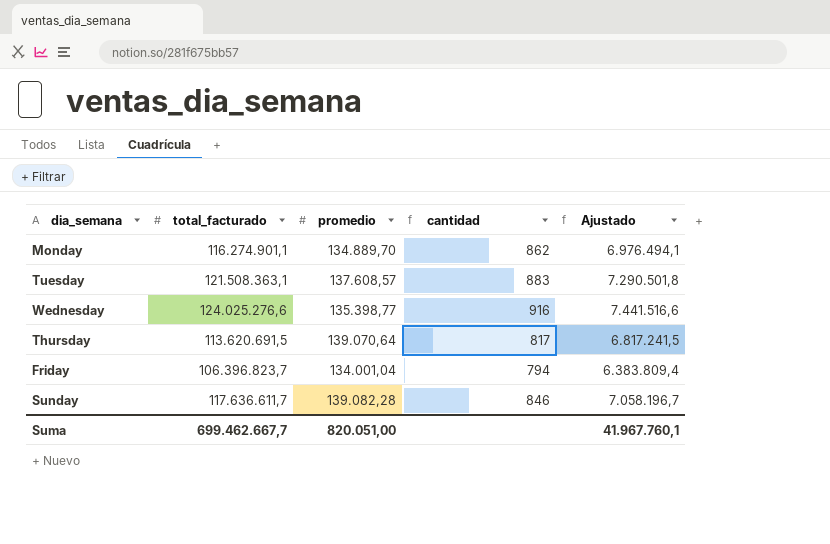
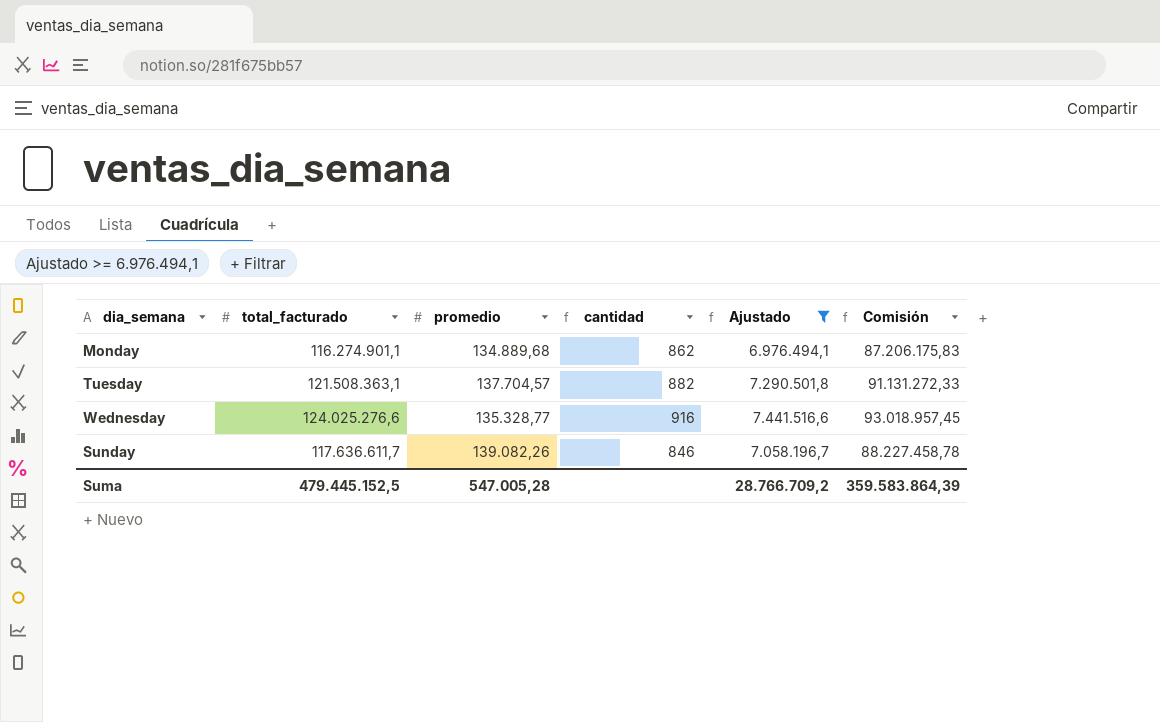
filter: none -> Ajustado >= 6.976.494,1
column Comisión | formula: none -> [total_facturado] * 0,75
Monday | promedio: 134.889,70 -> 134.889,68
Tuesday | promedio: 137.608,57 -> 137.704,57
Tuesday | cantidad: 883 -> 882
Wednesday | promedio: 135.398,77 -> 135.328,77
Sunday | promedio: 139.082,28 -> 139.082,26
Suma | total_facturado: 699.462.667,7 -> 479.445.152,5
Suma | promedio: 820.051,00 -> 547.005,28
Suma | Ajustado: 41.967.760,1 -> 28.766.709,2

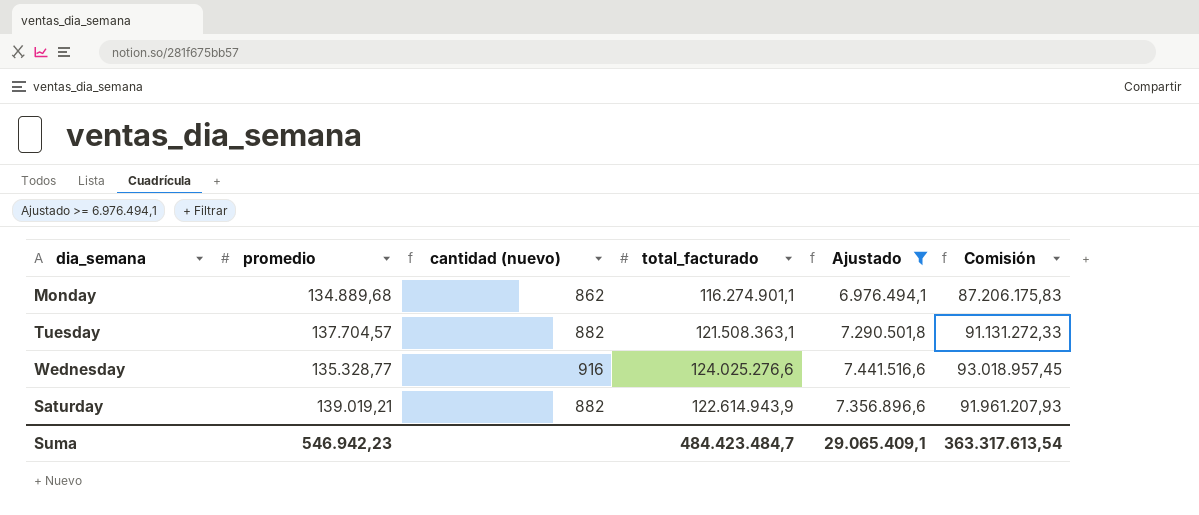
column name: cantidad -> cantidad (nuevo)
column total_facturado | position: 2 -> 4
row Sunday: 117.636.611,7 | 139.082,26 | 846 | 7.058.196,7 | 88.227.458,78 -> none
row Saturday: none -> 139.019,21 | 882 | 122.614.943,9 | 7.356.896,6 | 91.961.207,93
Suma | promedio: 547.005,28 -> 546.942,23
Suma | total_facturado: 479.445.152,5 -> 484.423.484,7
Suma | Ajustado: 28.766.709,2 -> 29.065.409,1
Suma | Comisión: 359.583.864,39 -> 363.317.613,54

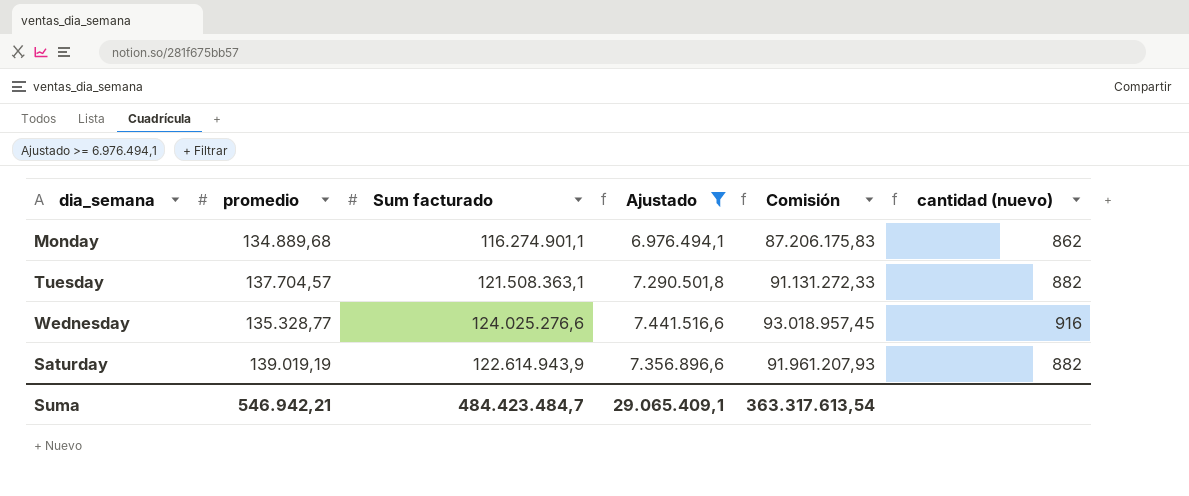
column name: total_facturado -> Sum facturado
column cantidad (nuevo) | position: 3 -> 6
Saturday | promedio: 139.019,21 -> 139.019,19
Suma | promedio: 546.942,23 -> 546.942,21

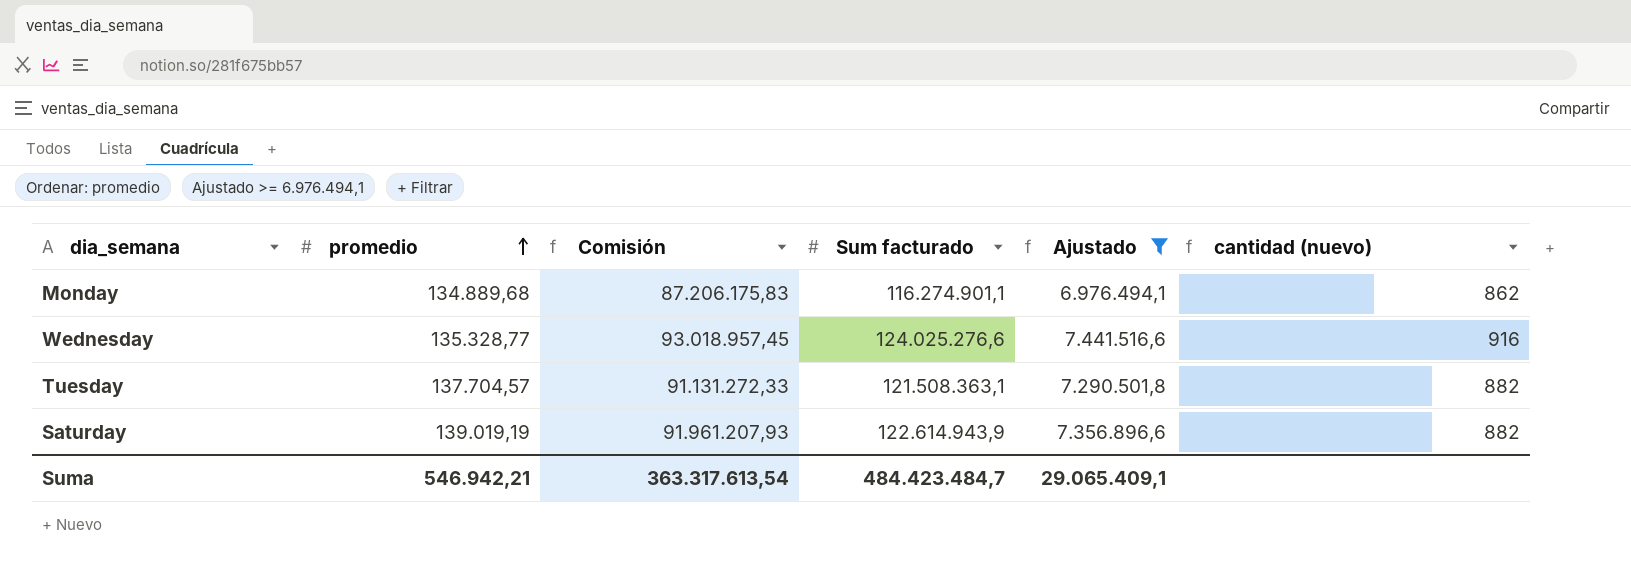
row order: none -> promedio ascending
column Comisión | position: 5 -> 3

